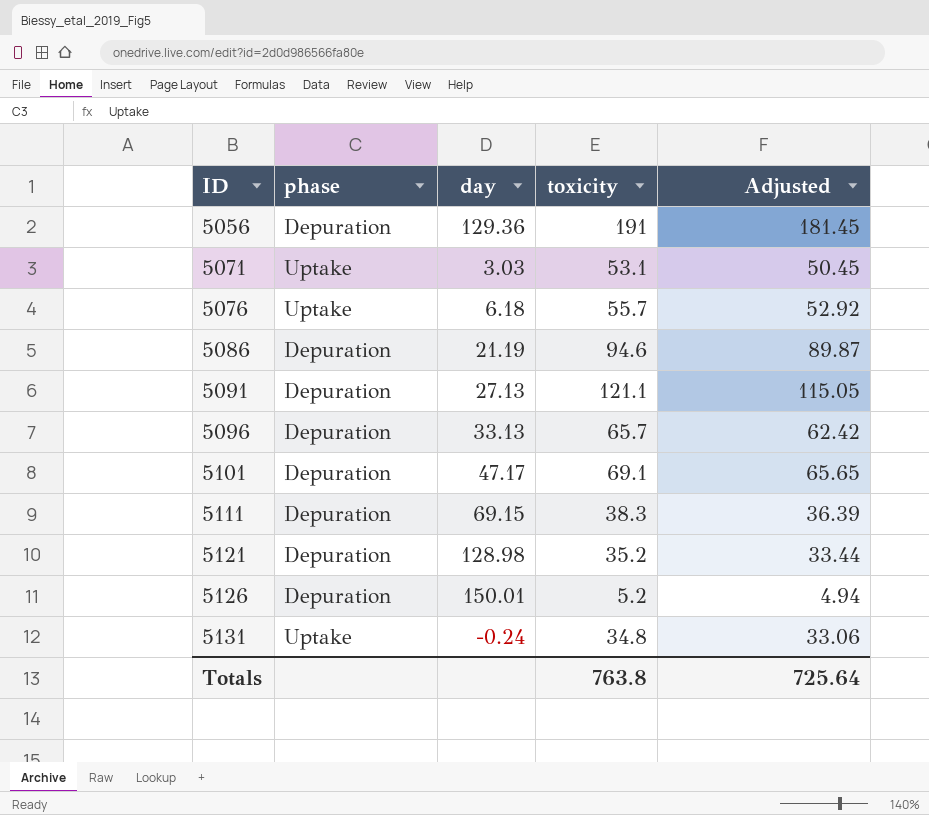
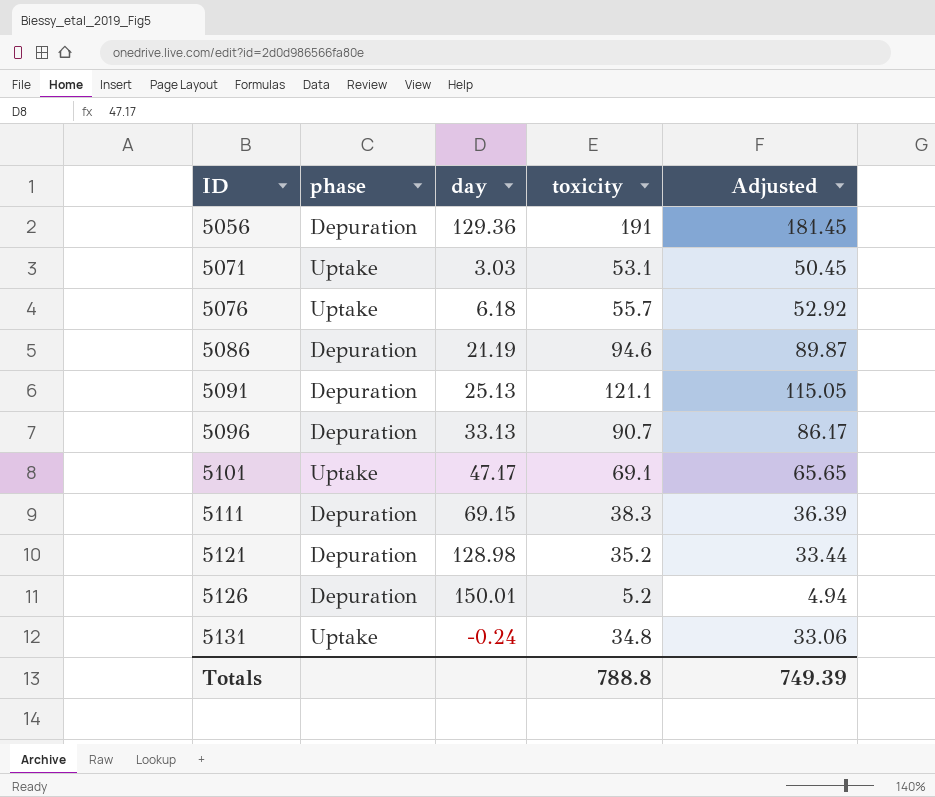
5091 | day: 27.13 -> 25.13
5096 | toxicity: 65.7 -> 90.7
5096 | Adjusted: 62.42 -> 86.17
5101 | phase: Depuration -> Uptake
Totals | toxicity: 763.8 -> 788.8
Totals | Adjusted: 725.64 -> 749.39

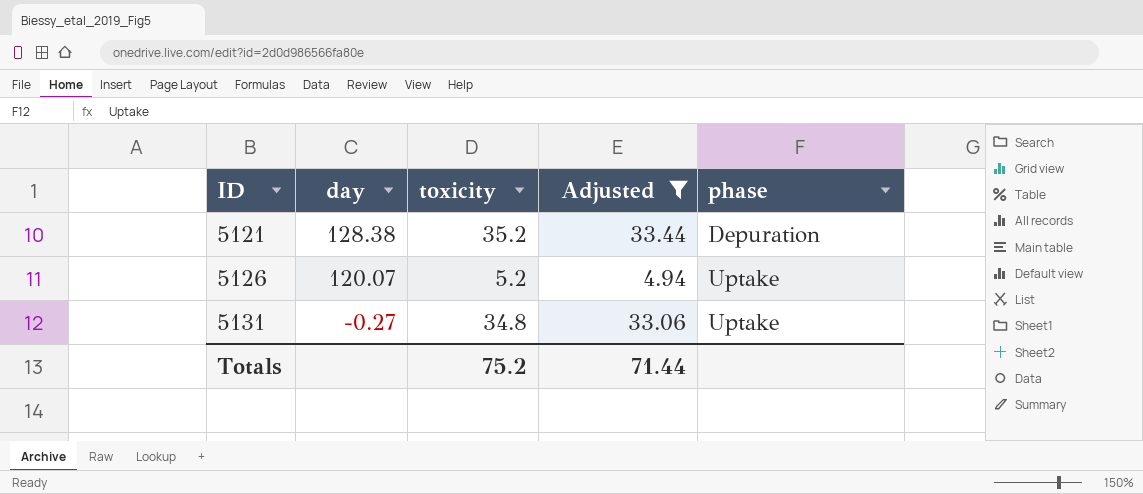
filter: none -> Adjusted <= 33.44
column phase | position: 2 -> 5
5121 | day: 128.98 -> 128.38
5126 | day: 150.01 -> 120.07
5126 | phase: Depuration -> Uptake
5131 | day: -0.24 -> -0.27
Totals | toxicity: 788.8 -> 75.2
Totals | Adjusted: 749.39 -> 71.44

